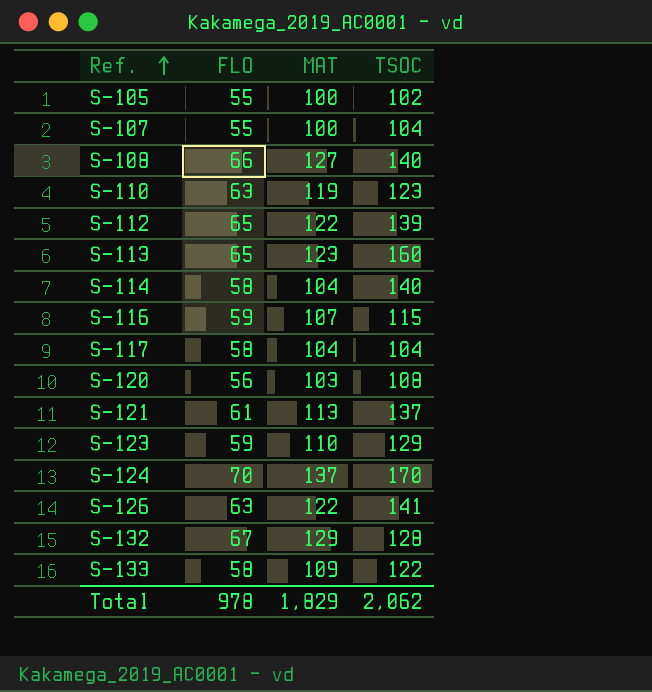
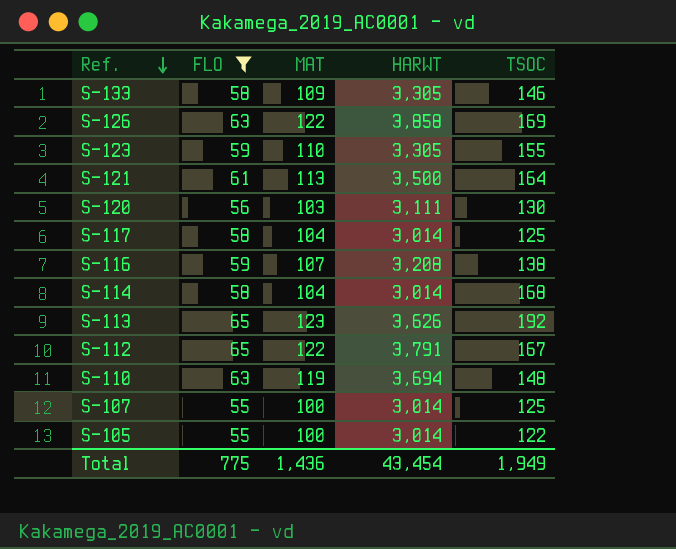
filter: none -> FLO <= 65
row order: Ref. ascending -> Ref. descending
column HARWT | position: none -> 4
S-133 | TSOC: 122 -> 146
S-126 | TSOC: 141 -> 169
S-123 | TSOC: 129 -> 155
S-121 | TSOC: 137 -> 164
S-120 | TSOC: 108 -> 130
S-117 | TSOC: 104 -> 125
S-116 | TSOC: 115 -> 138
S-114 | TSOC: 140 -> 168
S-113 | TSOC: 160 -> 192
S-112 | TSOC: 139 -> 167
S-110 | TSOC: 123 -> 148
S-107 | TSOC: 104 -> 125
S-105 | TSOC: 102 -> 122
Total | FLO: 978 -> 775
Total | MAT: 1,829 -> 1,436
Total | TSOC: 2,062 -> 1,949

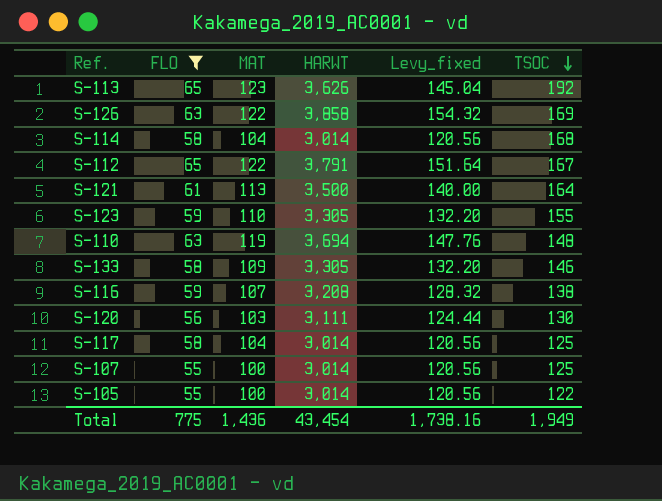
row order: Ref. descending -> TSOC descending
column Levy_fixed | formula: none -> [HARWT] * 0.04

